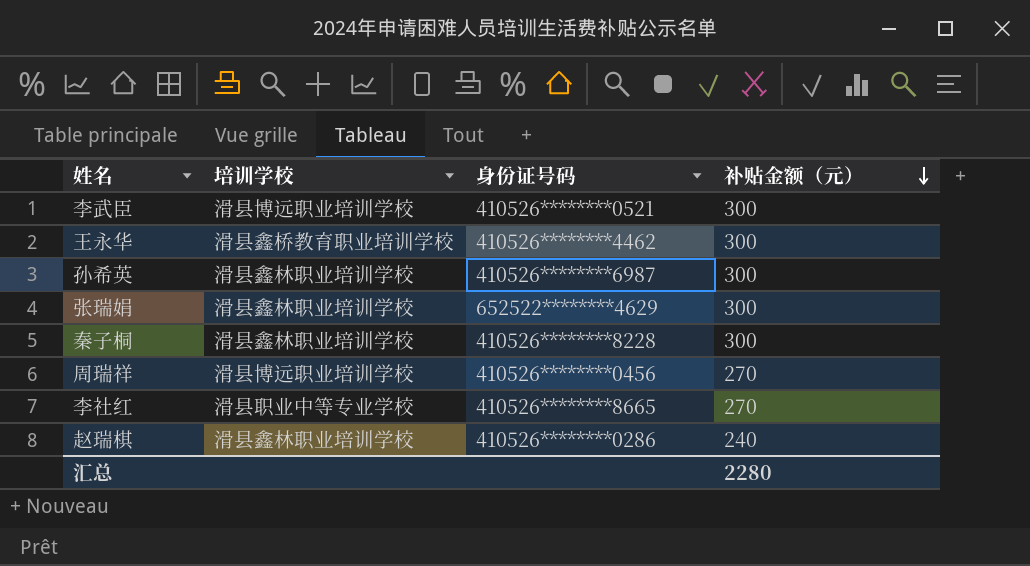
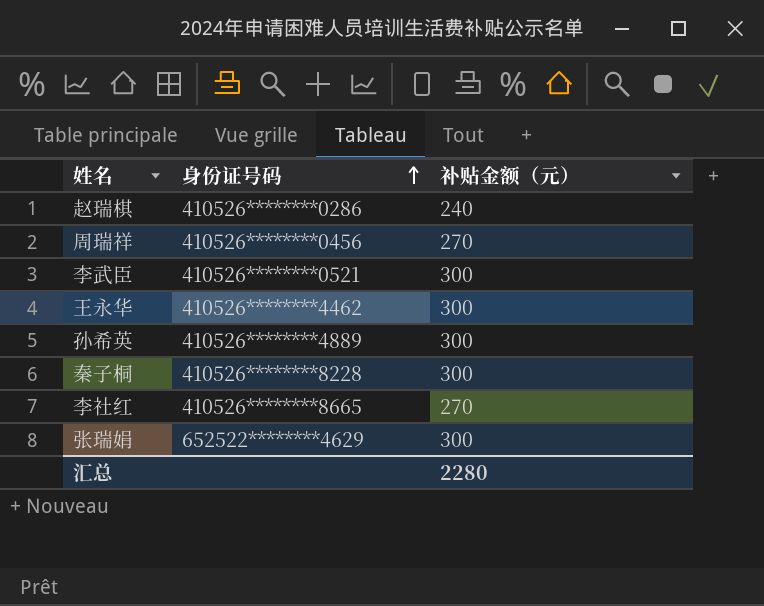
row order: 补贴金额（元） descending -> 身份证号码 ascending
column 培训学校 | position: 2 -> none
孙希英 | 身份证号码: 410526********6987 -> 410526********4889

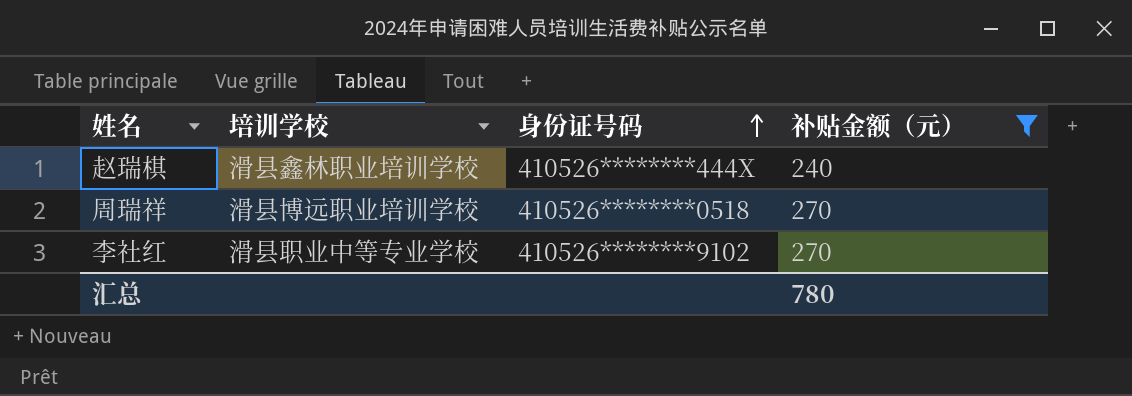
filter: none -> 补贴金额（元） != 300
column 培训学校 | position: none -> 2
赵瑞棋 | 身份证号码: 410526********0286 -> 410526********444X
周瑞祥 | 身份证号码: 410526********0456 -> 410526********0518
李社红 | 身份证号码: 410526********8665 -> 410526********9102
汇总 | 补贴金额（元）: 2280 -> 780

